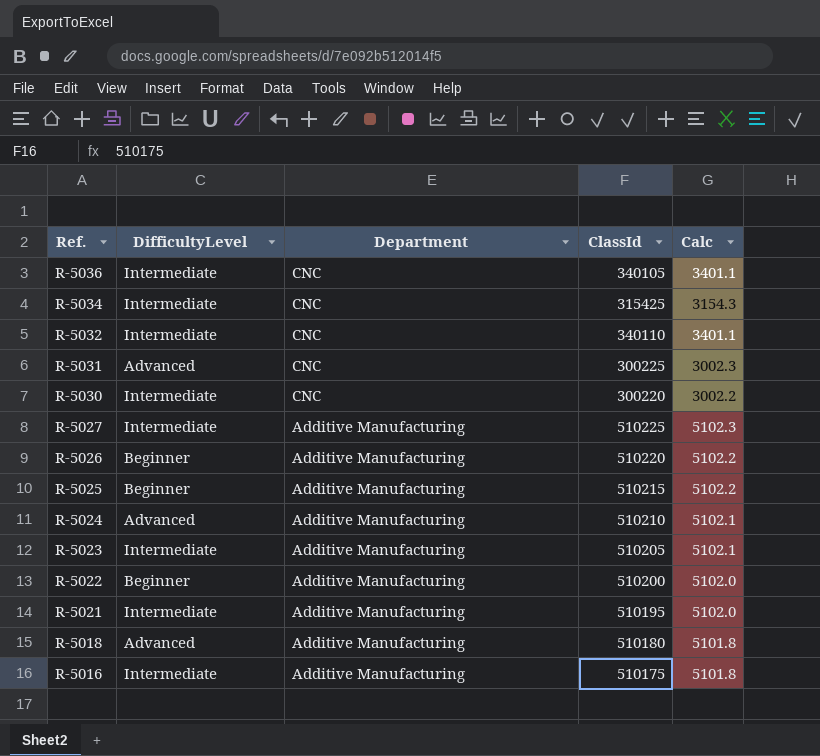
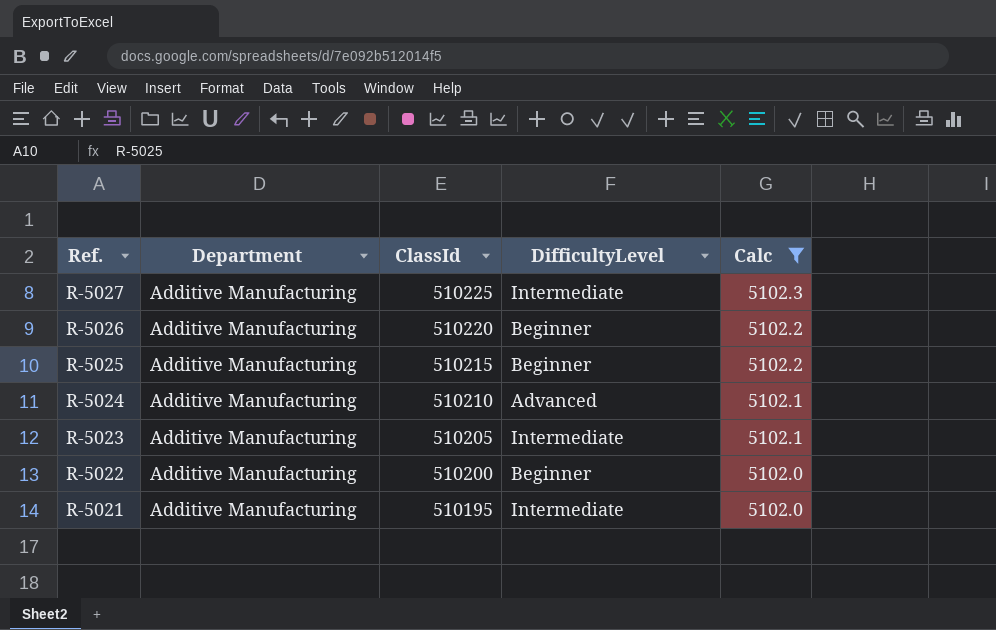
filter: none -> Calc >= 5102.0
column DifficultyLevel | position: 2 -> 4

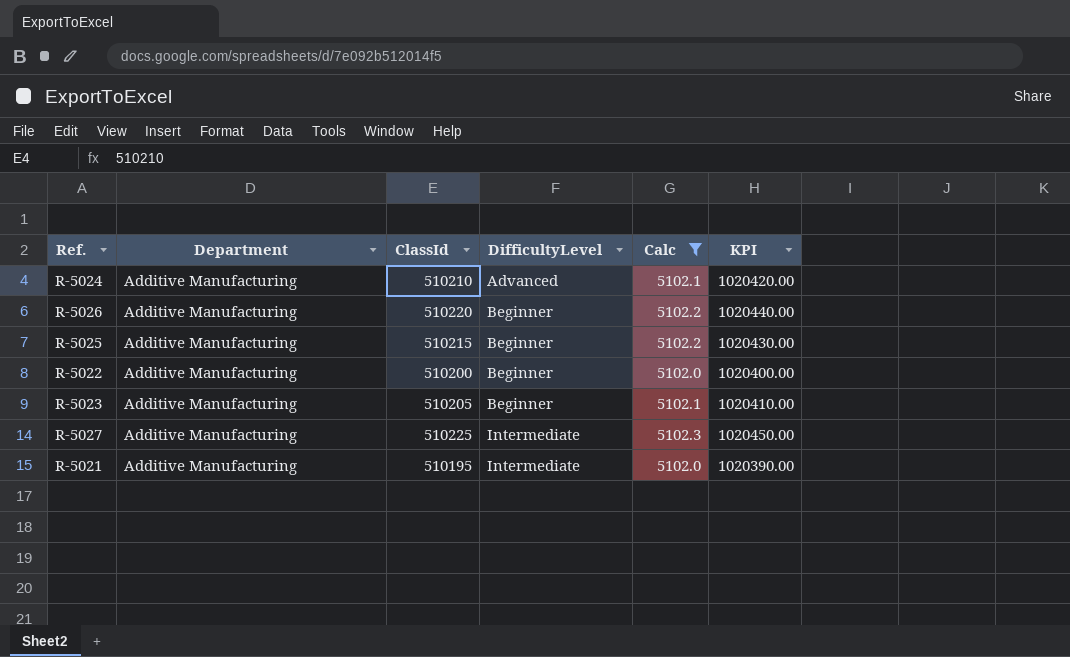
row order: Ref. descending -> DifficultyLevel ascending
column KPI | formula: none -> [ClassId] * 2
R-5023 | DifficultyLevel: Intermediate -> Beginner

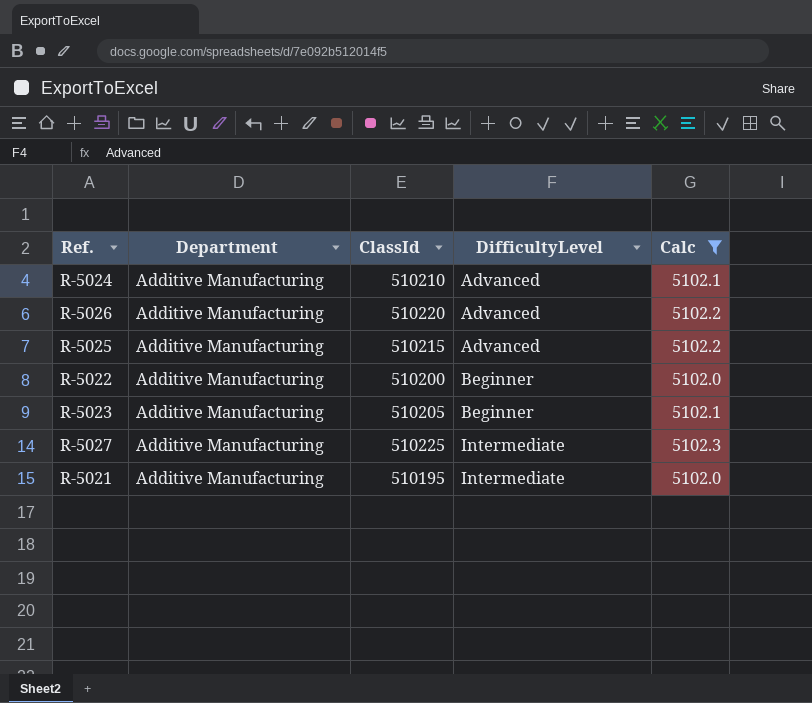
column KPI | formula: [ClassId] * 2 -> none
R-5026 | DifficultyLevel: Beginner -> Advanced
R-5025 | DifficultyLevel: Beginner -> Advanced

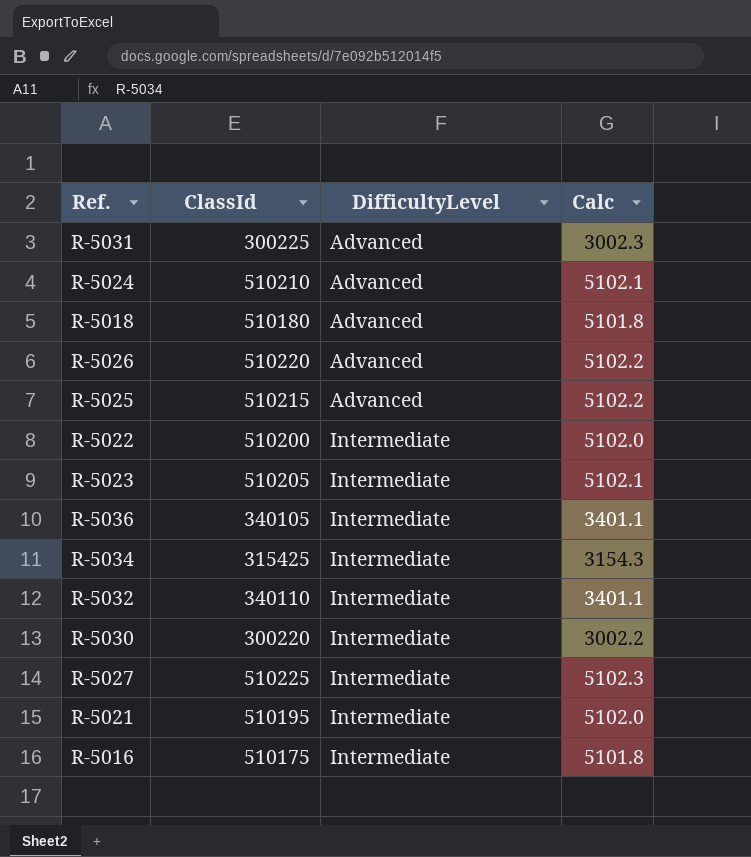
filter: Calc >= 5102.0 -> none
column Department | position: 2 -> none
R-5022 | DifficultyLevel: Beginner -> Intermediate
R-5023 | DifficultyLevel: Beginner -> Intermediate

